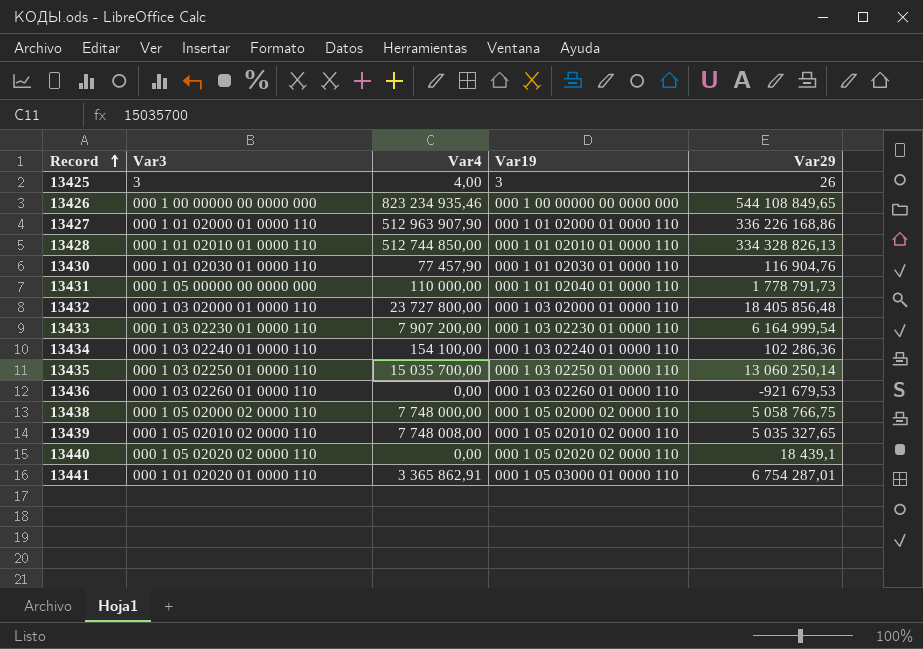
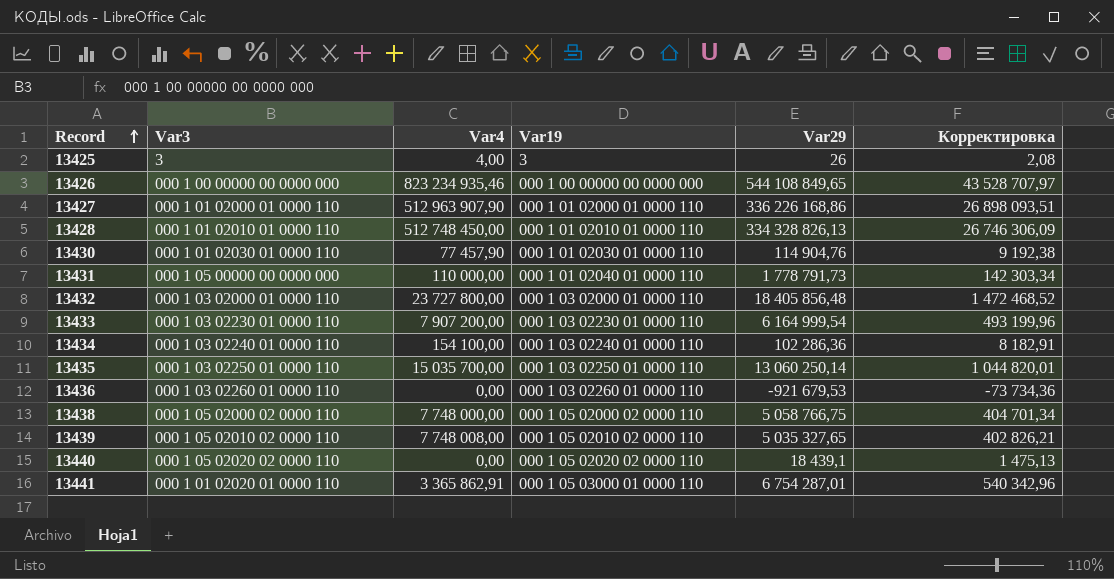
column Корректировка | formula: none -> [Var29] * 0,08
13428 | Var4: 512 744 850,00 -> 512 748 450,00
13430 | Var29: 116 904,76 -> 114 904,76

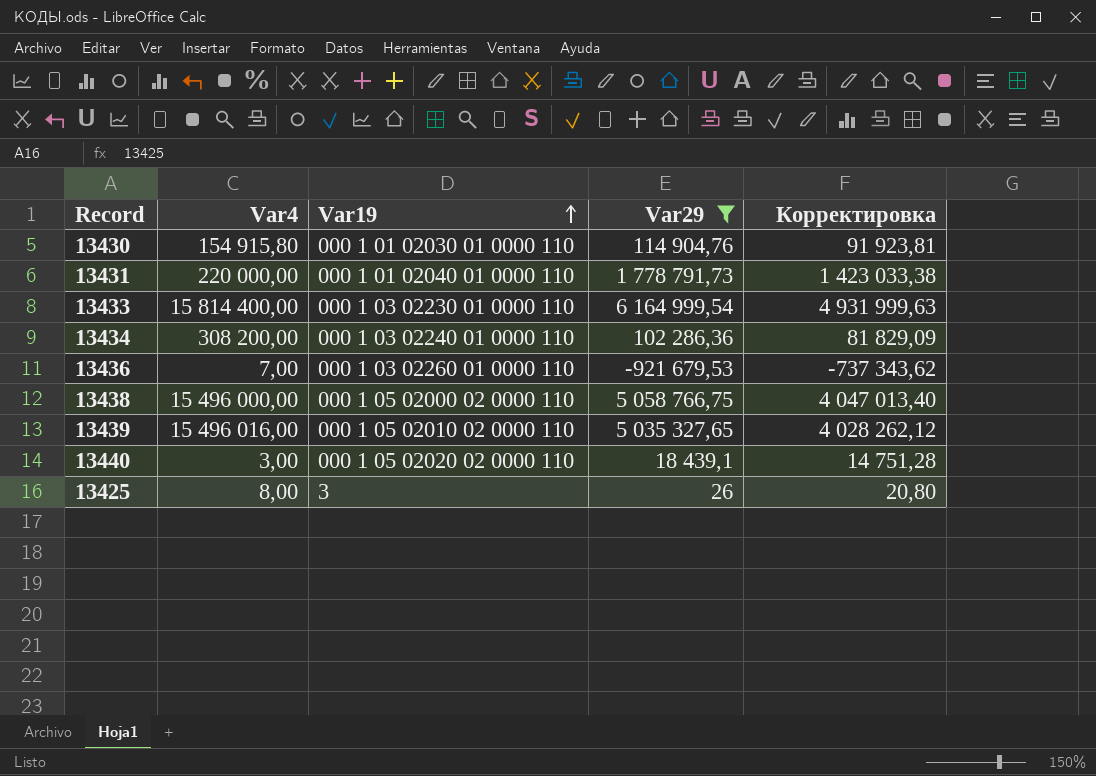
filter: none -> Var29 <= 6 164 999,54
row order: Record ascending -> Var19 ascending
column Var3 | position: 2 -> none
column Корректировка | formula: [Var29] * 0,08 -> [Var29] * 0,8
13430 | Var4: 77 457,90 -> 154 915,80
13431 | Var4: 110 000,00 -> 220 000,00
13433 | Var4: 7 907 200,00 -> 15 814 400,00
13434 | Var4: 154 100,00 -> 308 200,00
13436 | Var4: 0,00 -> 7,00
13438 | Var4: 7 748 000,00 -> 15 496 000,00
13439 | Var4: 7 748 008,00 -> 15 496 016,00
13440 | Var4: 0,00 -> 3,00
13425 | Var4: 4,00 -> 8,00

